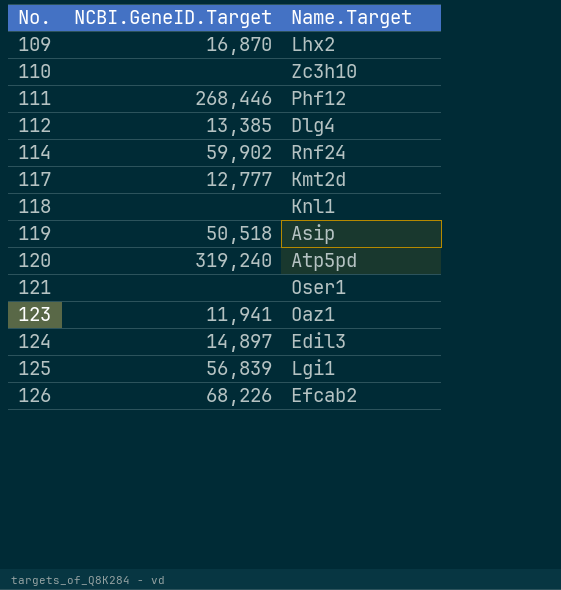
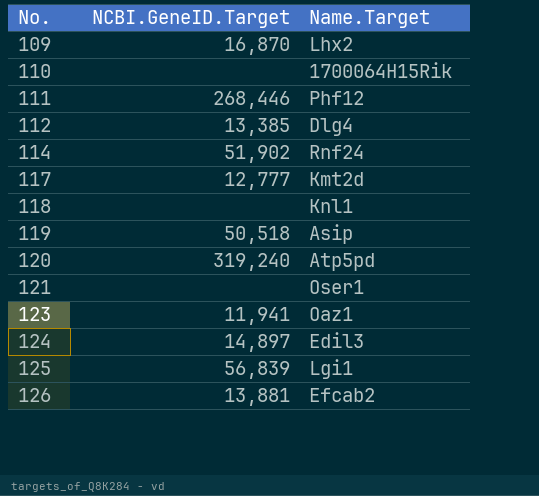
110 | Name.Target: Zc3h10 -> 1700064H15Rik
114 | NCBI.GeneID.Target: 59,902 -> 51,902
126 | NCBI.GeneID.Target: 68,226 -> 13,881

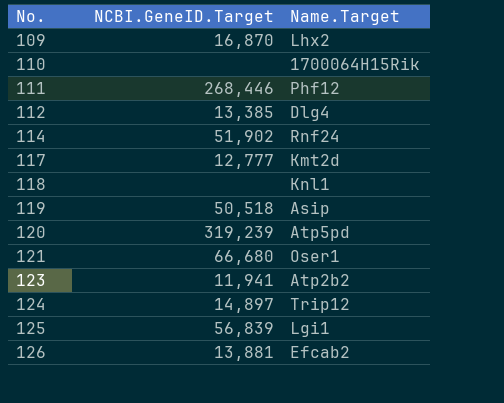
120 | NCBI.GeneID.Target: 319,240 -> 319,239
121 | NCBI.GeneID.Target: none -> 66,680
123 | Name.Target: Oaz1 -> Atp2b2
124 | Name.Target: Edil3 -> Trip12

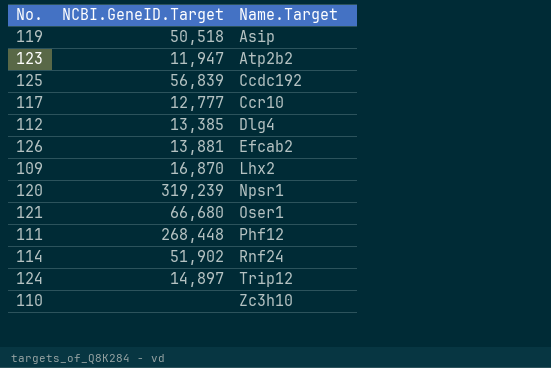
row order: No. ascending -> Name.Target ascending
row 118: none | Knl1 -> none
123 | NCBI.GeneID.Target: 11,941 -> 11,947
125 | Name.Target: Lgi1 -> Ccdc192
117 | Name.Target: Kmt2d -> Ccr10
120 | Name.Target: Atp5pd -> Npsr1
111 | NCBI.GeneID.Target: 268,446 -> 268,448
110 | Name.Target: 1700064H15Rik -> Zc3h10

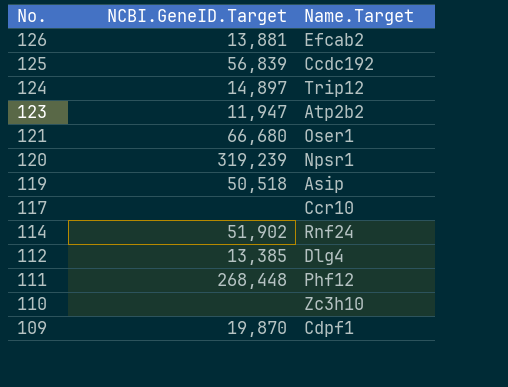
row order: Name.Target ascending -> No. descending
117 | NCBI.GeneID.Target: 12,777 -> none
109 | NCBI.GeneID.Target: 16,870 -> 19,870
109 | Name.Target: Lhx2 -> Cdpf1

